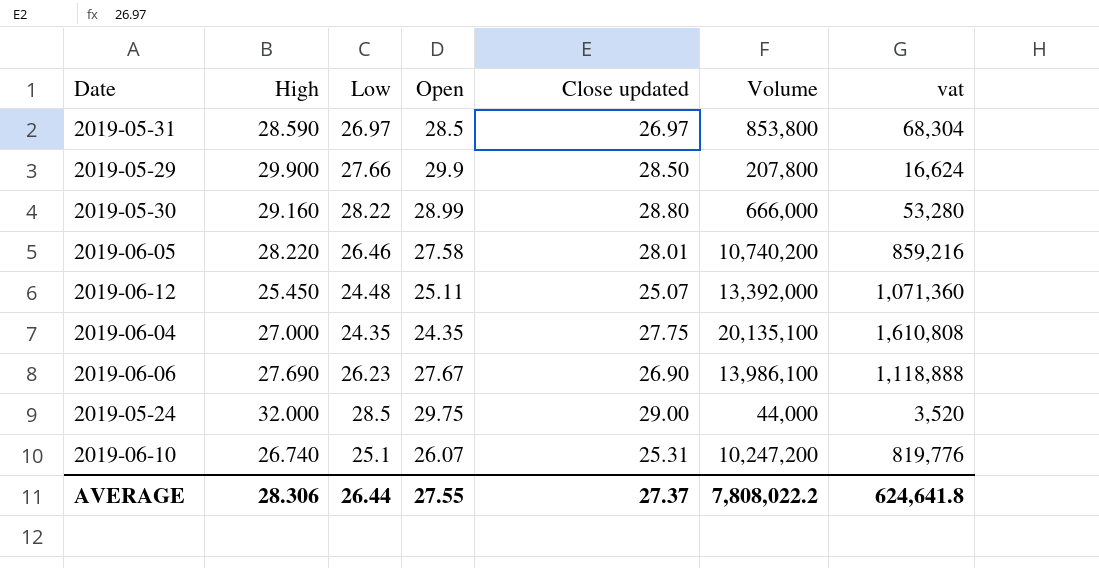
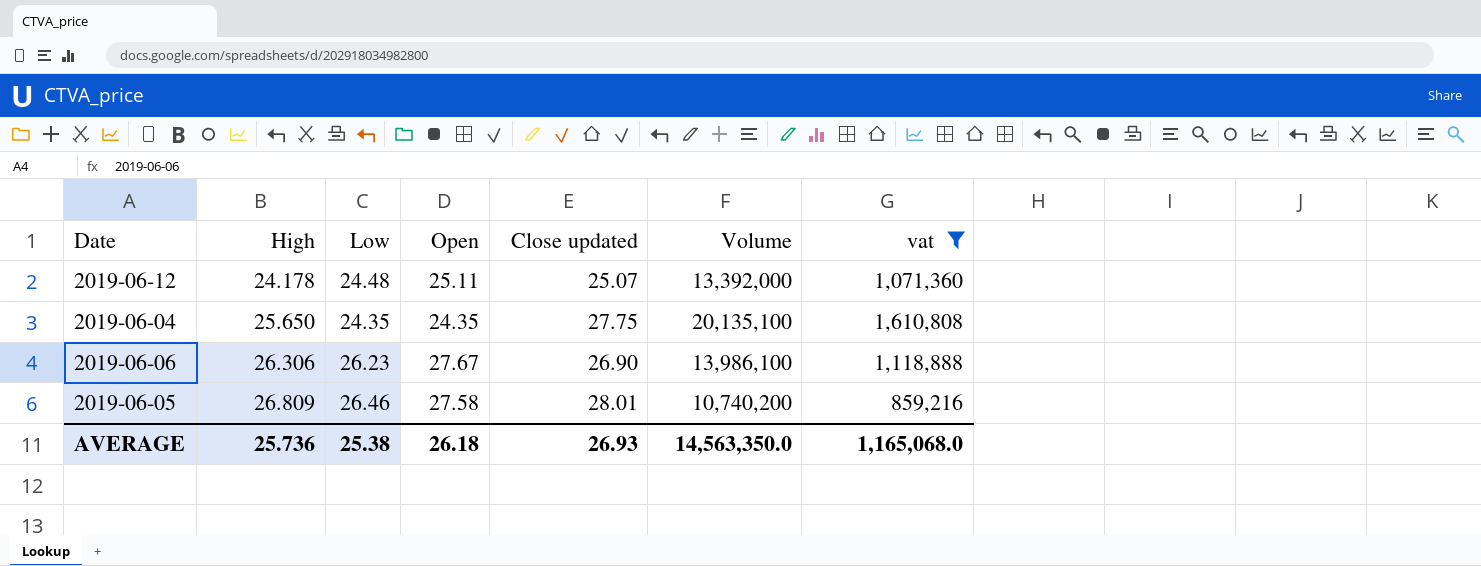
filter: none -> vat >= 859,216
row order: none -> High ascending
2019-06-12 | High: 25.450 -> 24.178
2019-06-04 | High: 27.000 -> 25.650
2019-06-06 | High: 27.690 -> 26.306
2019-06-05 | High: 28.220 -> 26.809
AVERAGE | High: 28.306 -> 25.736
AVERAGE | Low: 26.44 -> 25.38
AVERAGE | Open: 27.55 -> 26.18
AVERAGE | Close updated: 27.37 -> 26.93
AVERAGE | Volume: 7,808,022.2 -> 14,563,350.0
AVERAGE | vat: 624,641.8 -> 1,165,068.0

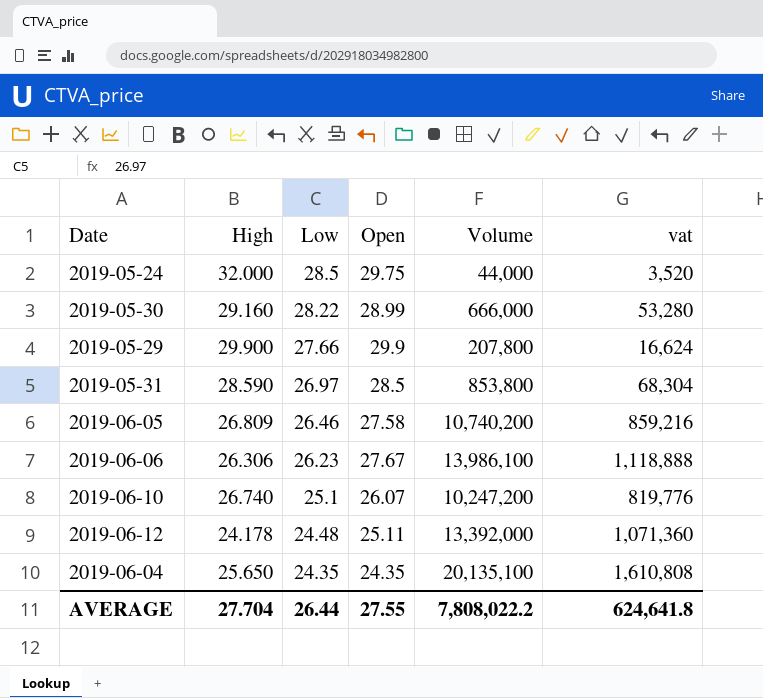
filter: vat >= 859,216 -> none
row order: High ascending -> Low descending
column Close updated | position: 5 -> none
AVERAGE | High: 25.736 -> 27.704
AVERAGE | Low: 25.38 -> 26.44
AVERAGE | Open: 26.18 -> 27.55
AVERAGE | Volume: 14,563,350.0 -> 7,808,022.2
AVERAGE | vat: 1,165,068.0 -> 624,641.8

